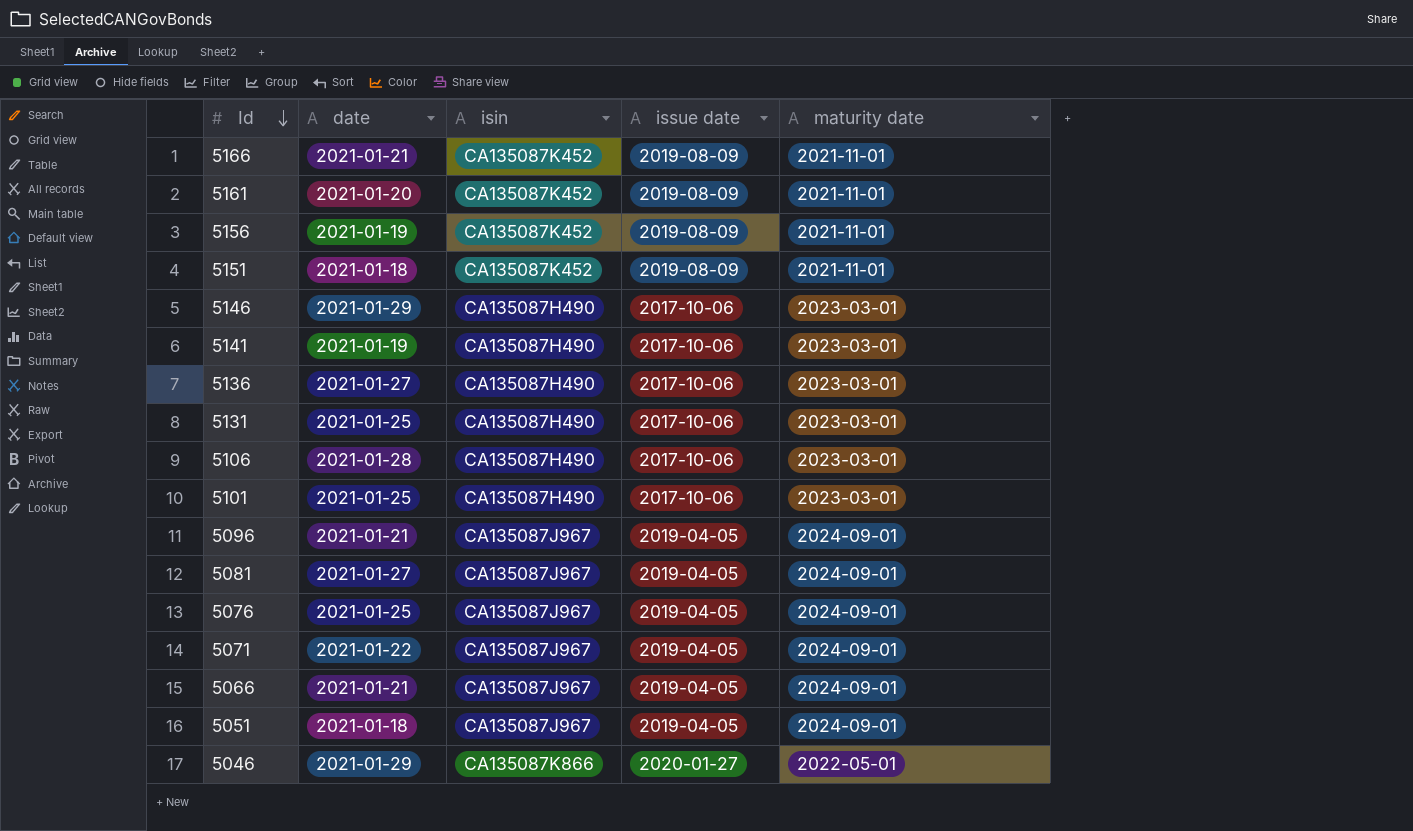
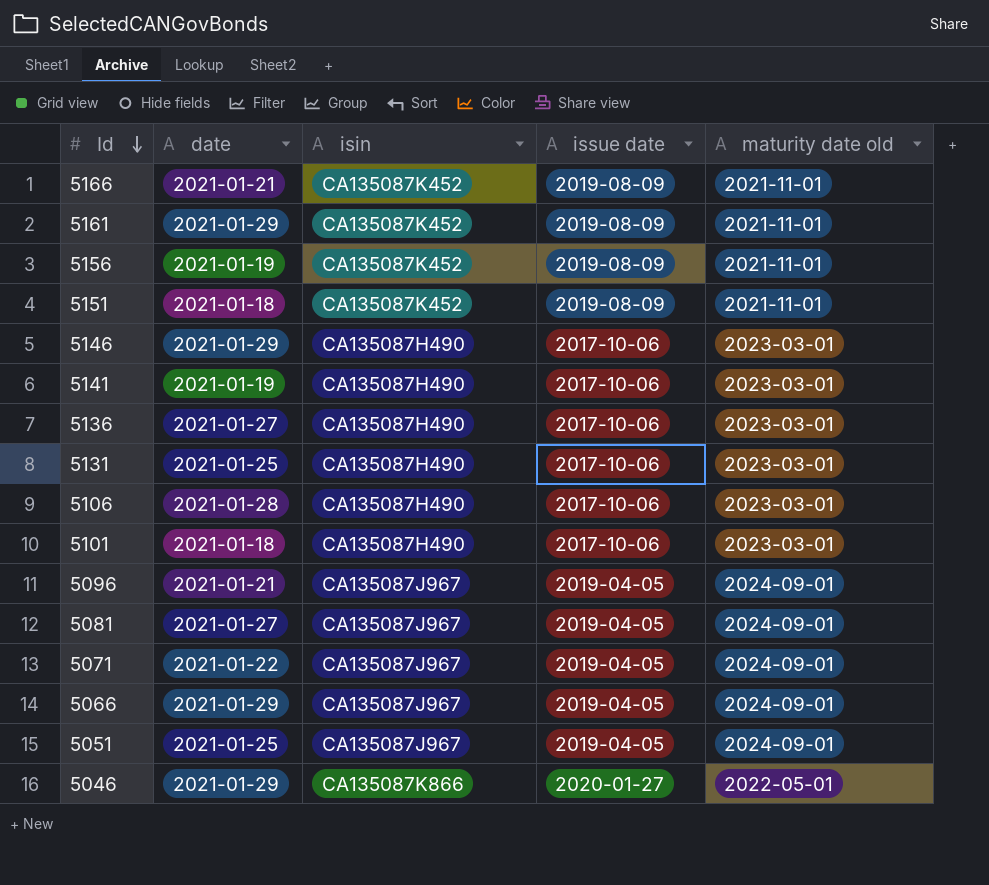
column name: maturity date -> maturity date old
row 5076: 2021-01-25 | CA135087J967 | 2019-04-05 | 2024-09-01 -> none
5161 | date: 2021-01-20 -> 2021-01-29
5101 | date: 2021-01-25 -> 2021-01-18
5066 | date: 2021-01-21 -> 2021-01-29
5051 | date: 2021-01-18 -> 2021-01-25

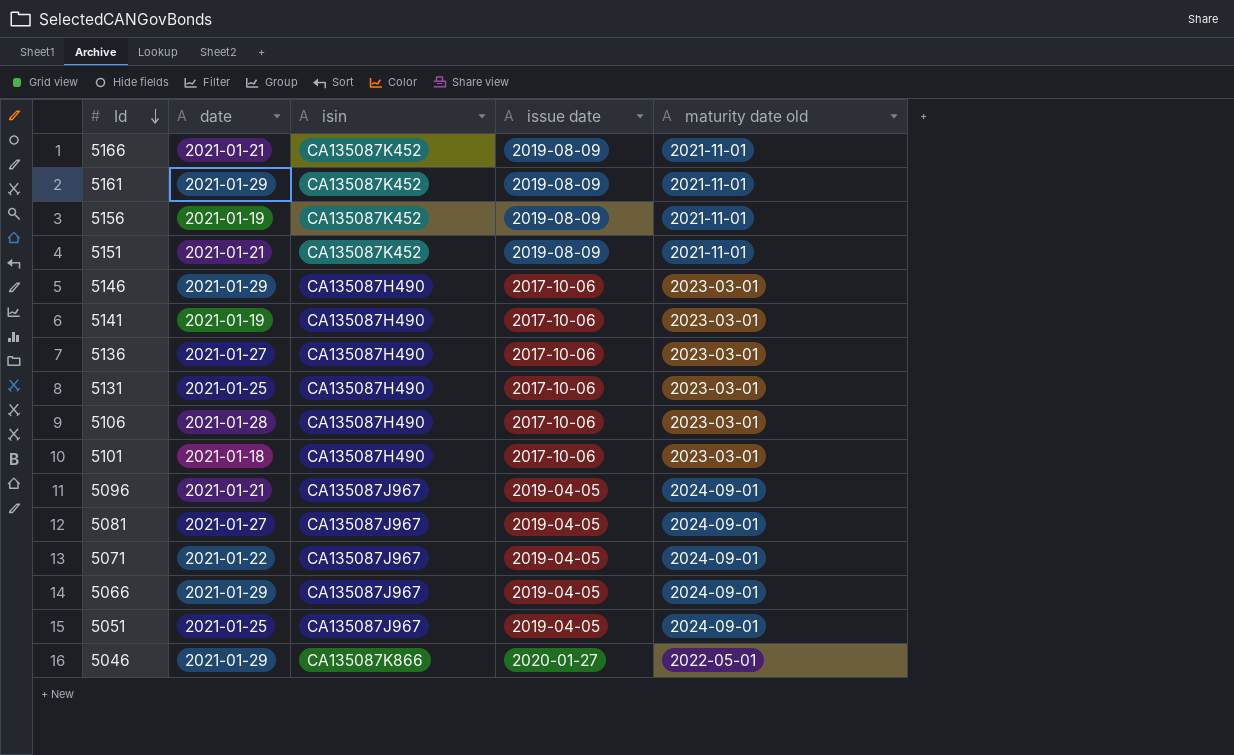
5151 | date: 2021-01-18 -> 2021-01-21

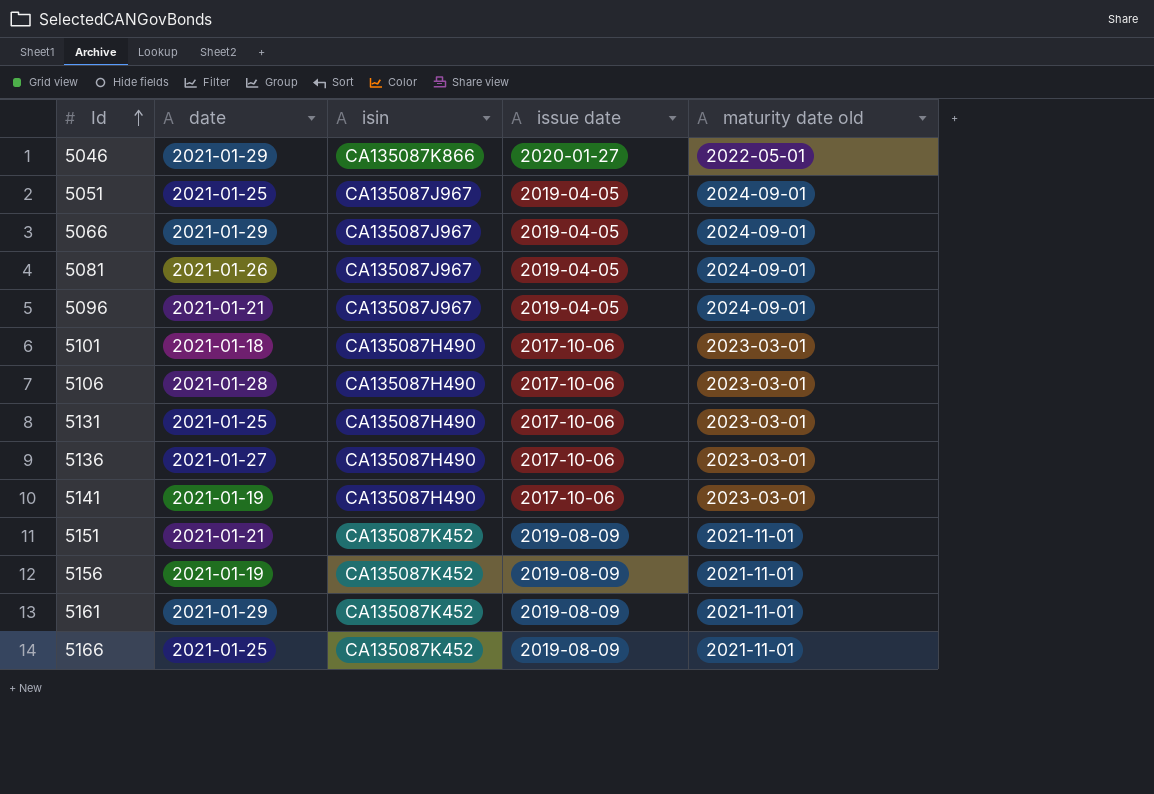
row order: Id descending -> Id ascending
row 5146: 2021-01-29 | CA135087H490 | 2017-10-06 | 2023-03-01 -> none
row 5071: 2021-01-22 | CA135087J967 | 2019-04-05 | 2024-09-01 -> none
5081 | date: 2021-01-27 -> 2021-01-26
5166 | date: 2021-01-21 -> 2021-01-25

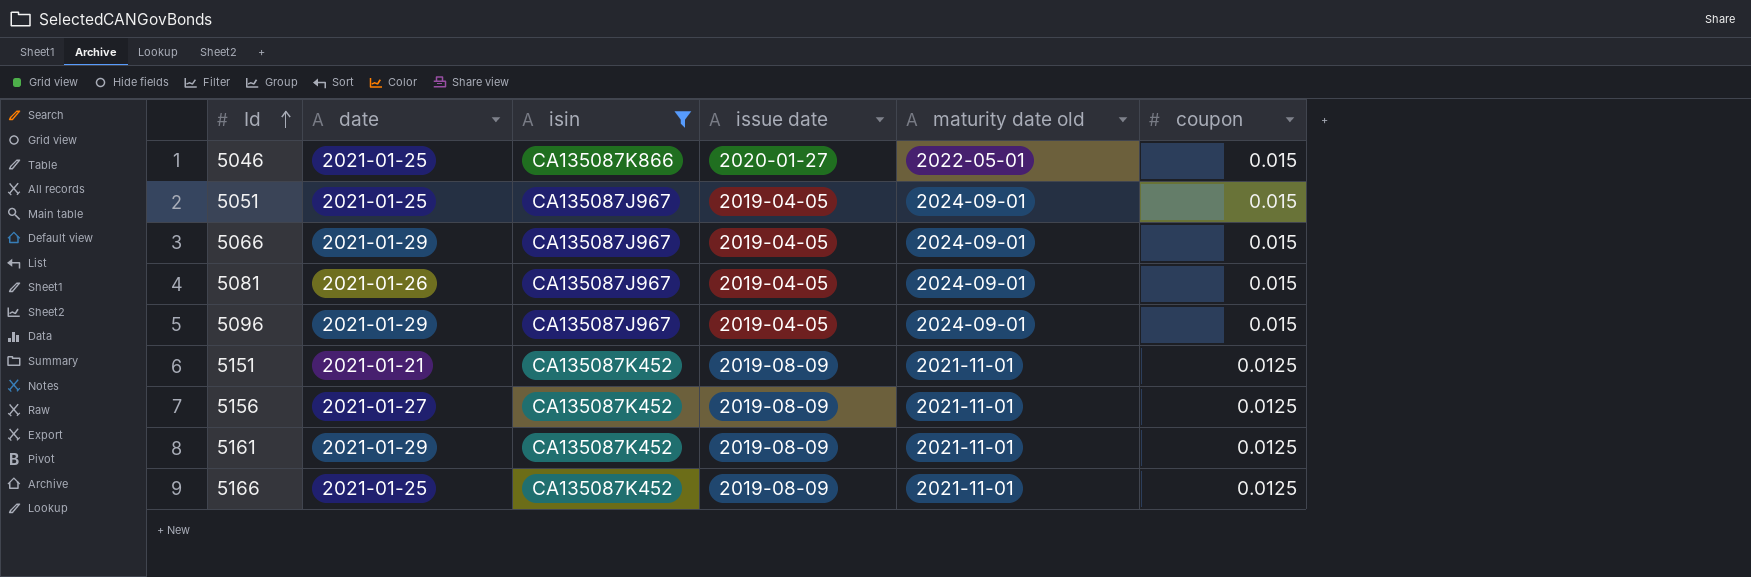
filter: none -> isin != CA135087H490
column coupon | position: none -> 6
5046 | date: 2021-01-29 -> 2021-01-25
5096 | date: 2021-01-21 -> 2021-01-29
5156 | date: 2021-01-19 -> 2021-01-27

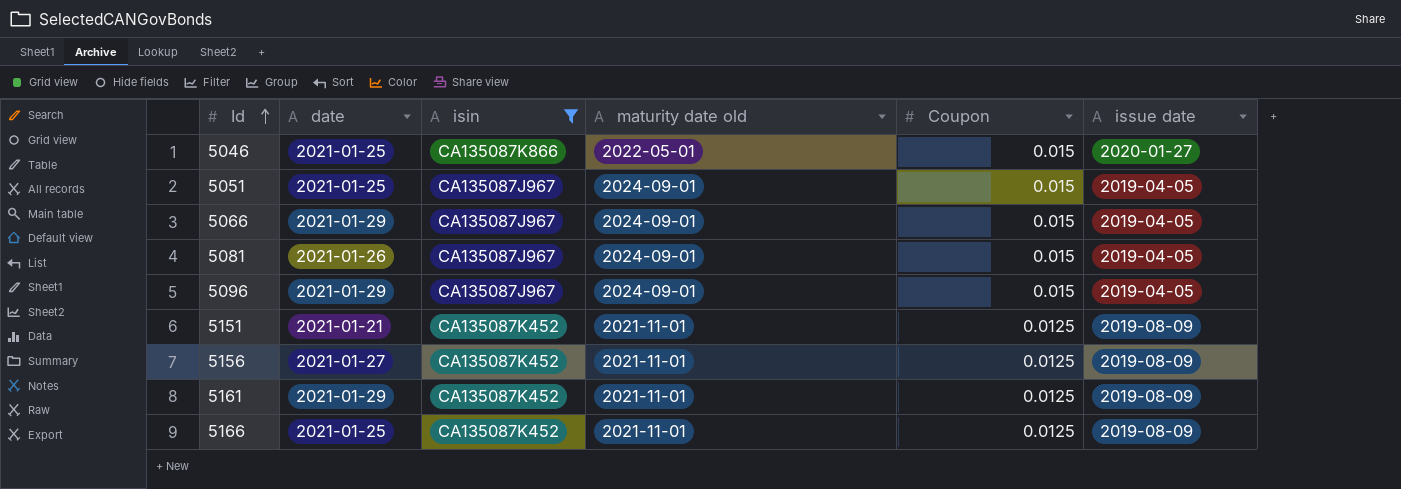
column name: coupon -> Coupon
column issue date | position: 4 -> 6

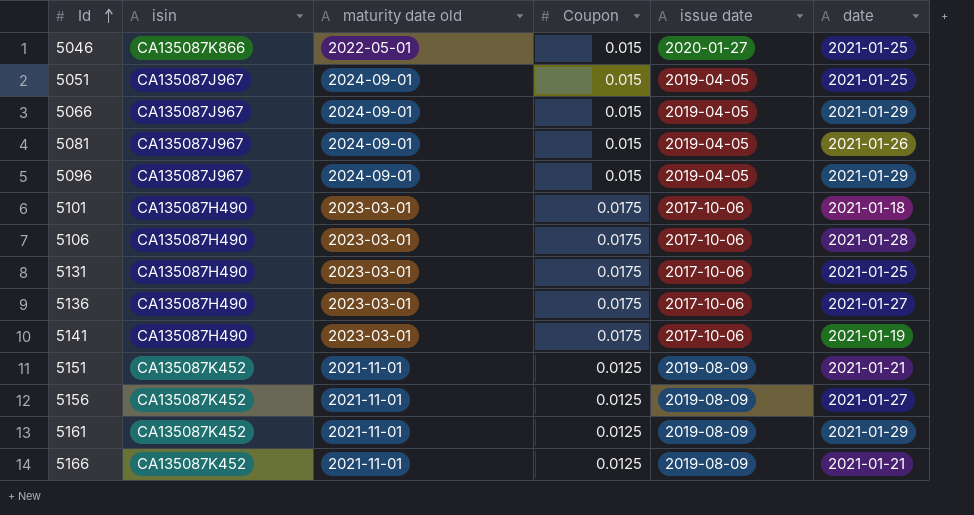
filter: isin != CA135087H490 -> none
column date | position: 2 -> 6
5166 | date: 2021-01-25 -> 2021-01-21

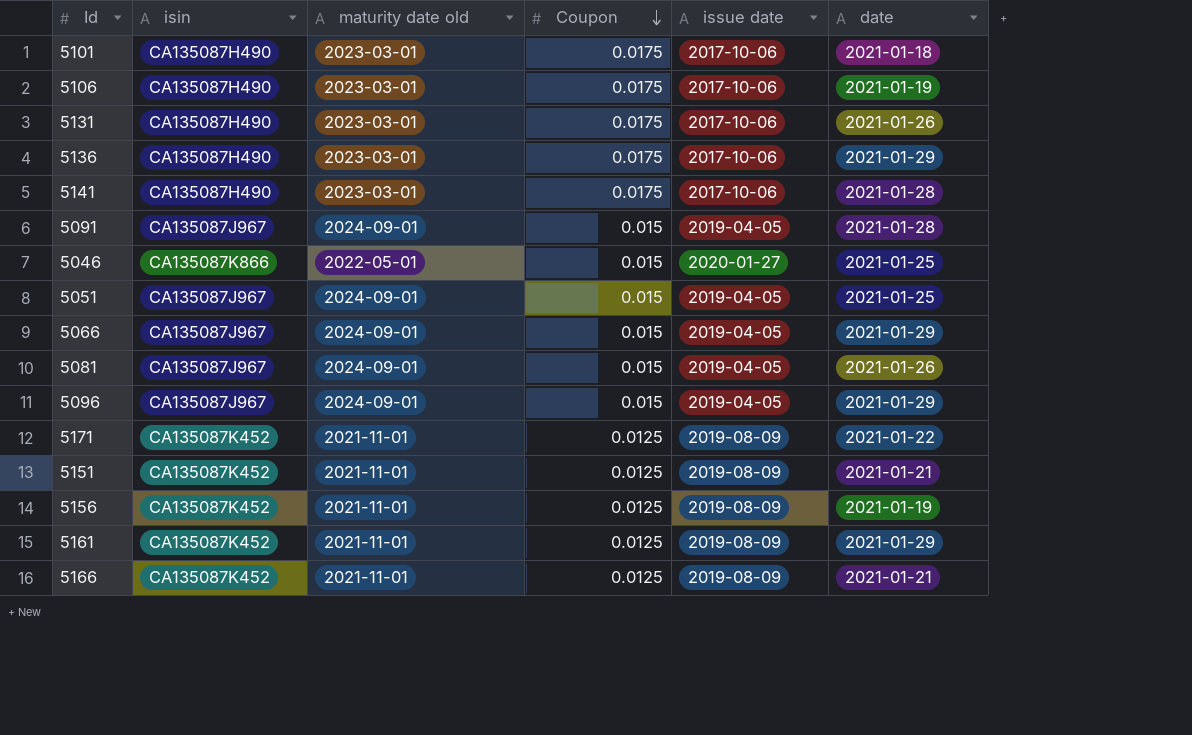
row order: Id ascending -> Coupon descending
5106 | date: 2021-01-28 -> 2021-01-19
5131 | date: 2021-01-25 -> 2021-01-26
5136 | date: 2021-01-27 -> 2021-01-29
5141 | date: 2021-01-19 -> 2021-01-28
row 5091: none -> CA135087J967 | 2024-09-01 | 0.015 | 2019-04-05 | 2021-01-28
row 5171: none -> CA135087K452 | 2021-11-01 | 0.0125 | 2019-08-09 | 2021-01-22
5156 | date: 2021-01-27 -> 2021-01-19

